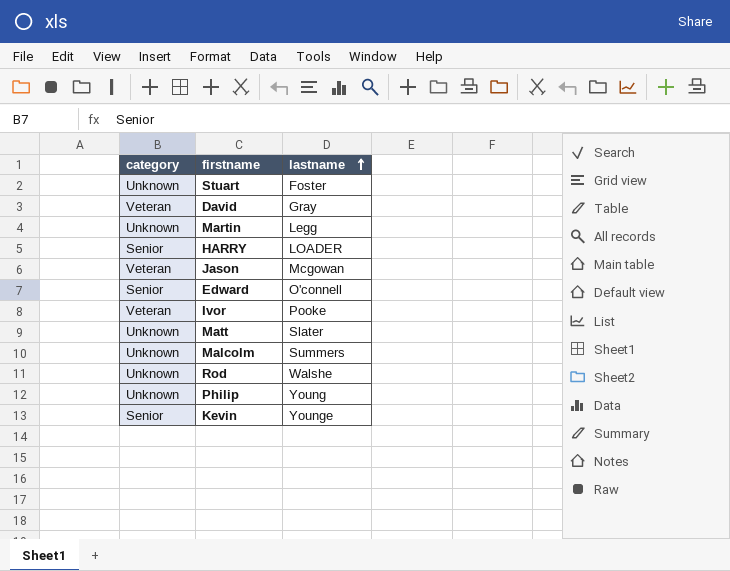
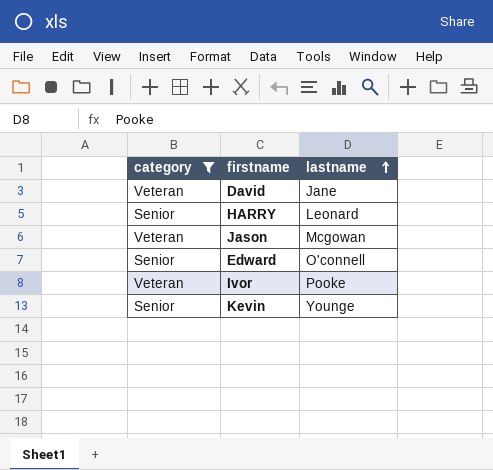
filter: none -> category != Unknown
David | lastname: Gray -> Jane
HARRY | lastname: LOADER -> Leonard

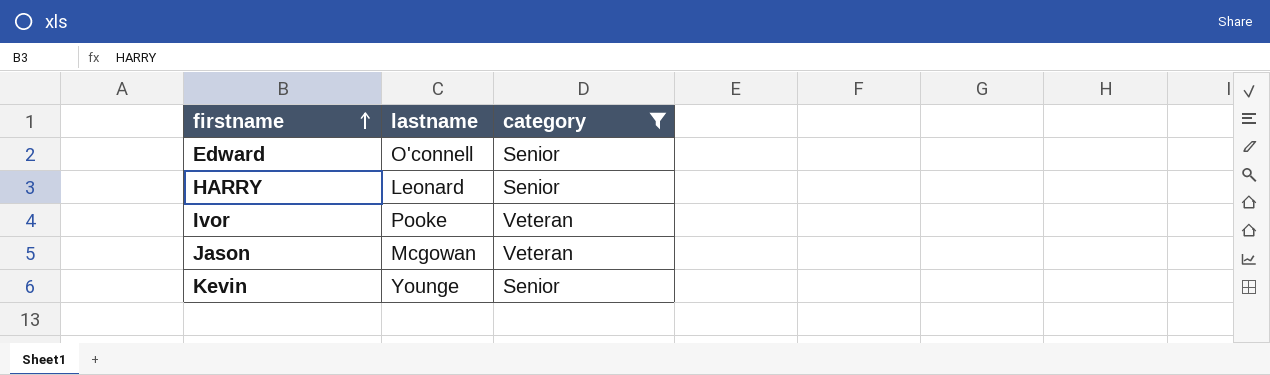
row order: lastname ascending -> firstname ascending
column category | position: 1 -> 3
row David: Veteran | Jane -> none

